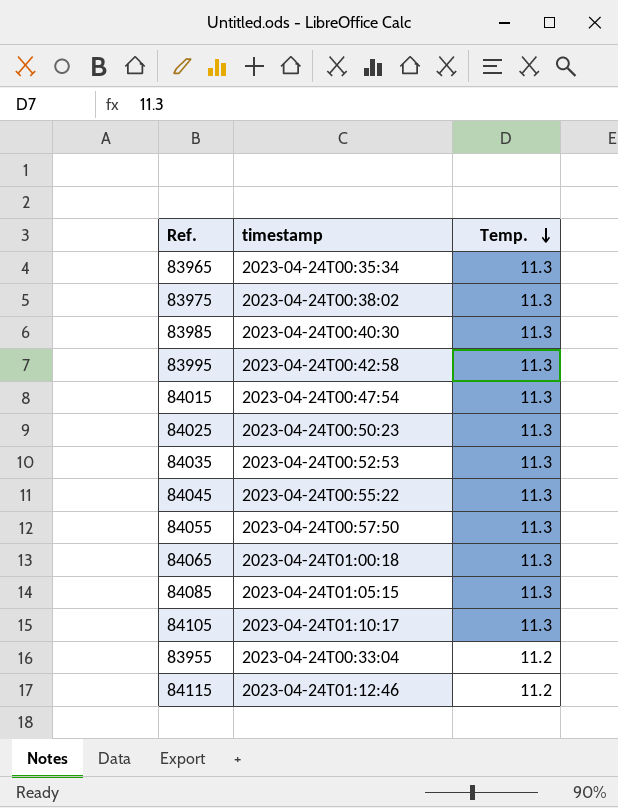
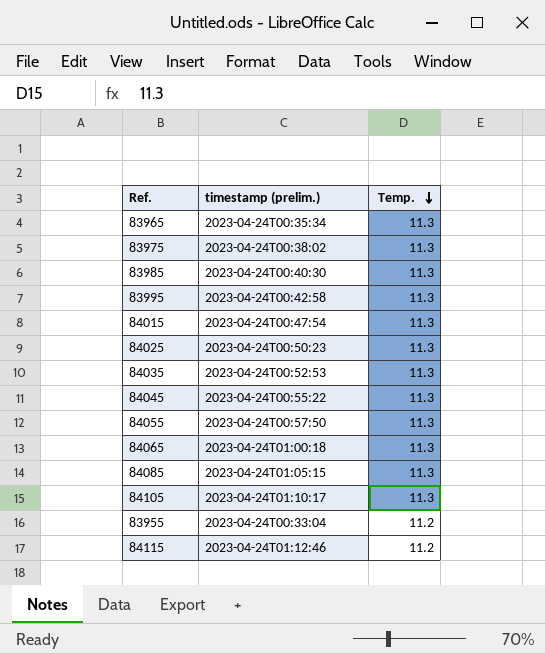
column name: timestamp -> timestamp (prelim.)

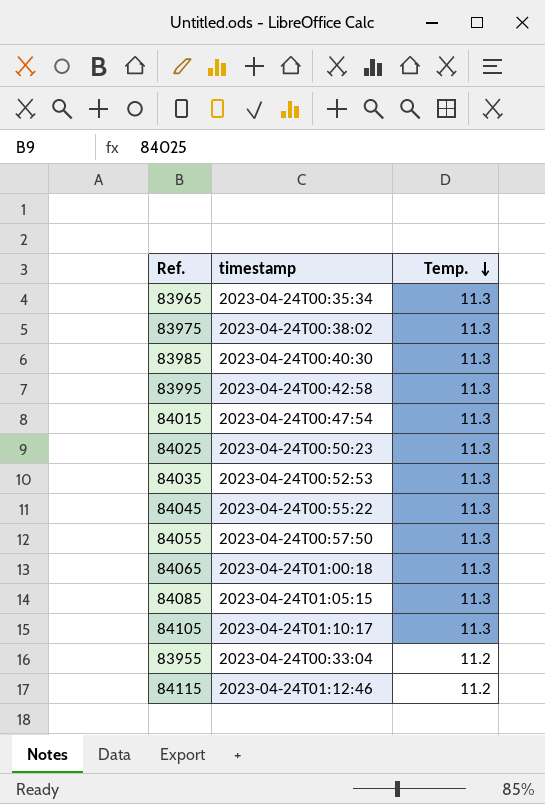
column name: timestamp (prelim.) -> timestamp

